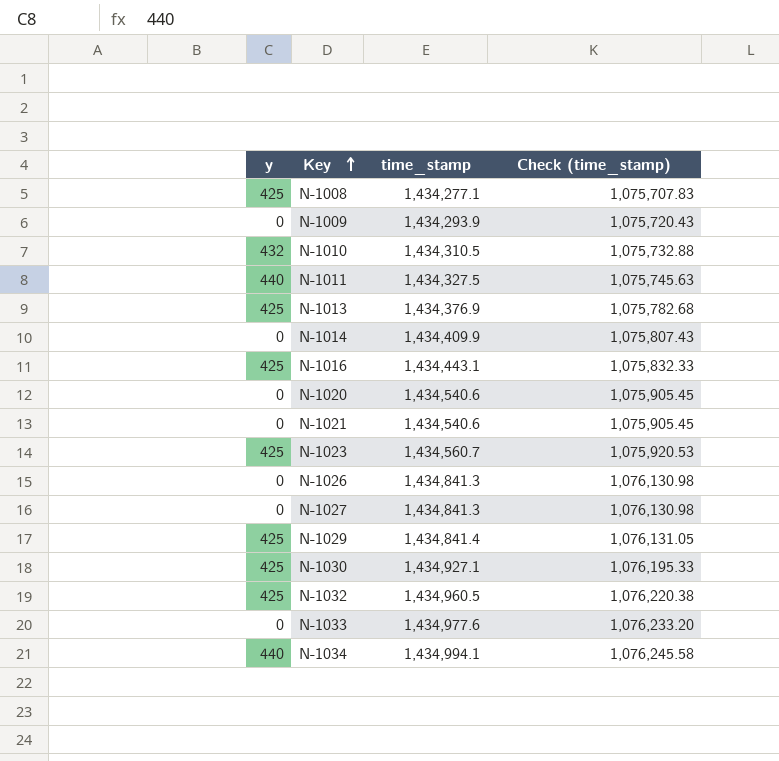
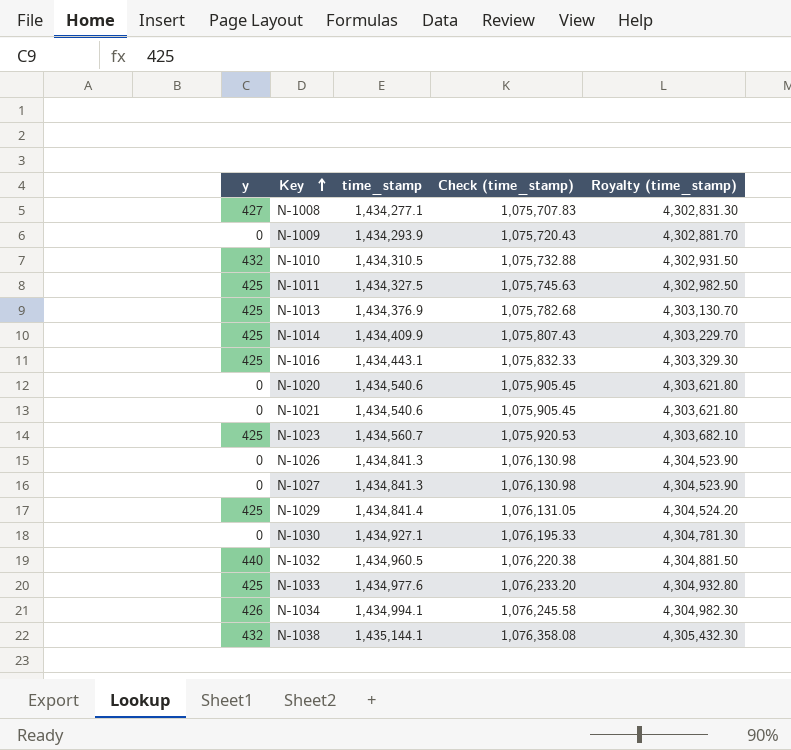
column Royalty (time_stamp) | formula: none -> [time_stamp] * 3
N-1008 | y: 425 -> 427
N-1011 | y: 440 -> 425
N-1014 | y: 0 -> 425
N-1030 | y: 425 -> 0
N-1032 | y: 425 -> 440
N-1033 | y: 0 -> 425
N-1034 | y: 440 -> 426
row N-1038: none -> 432 | 1,435,144.1 | 1,076,358.08 | 4,305,432.30

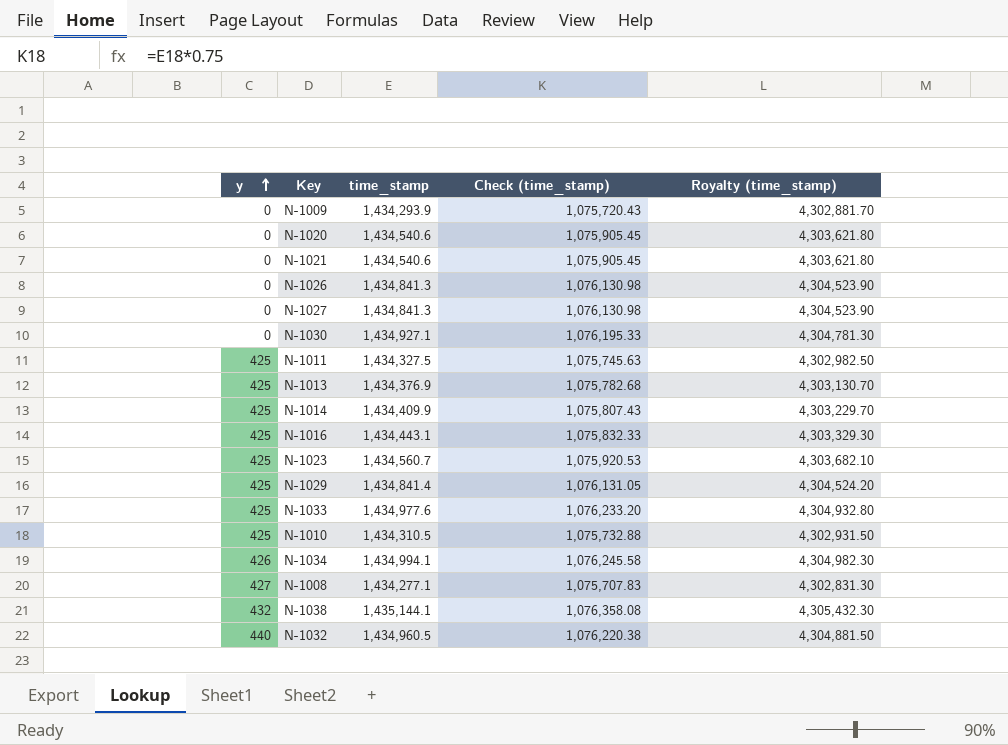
row order: Key ascending -> y ascending
N-1010 | y: 432 -> 425

